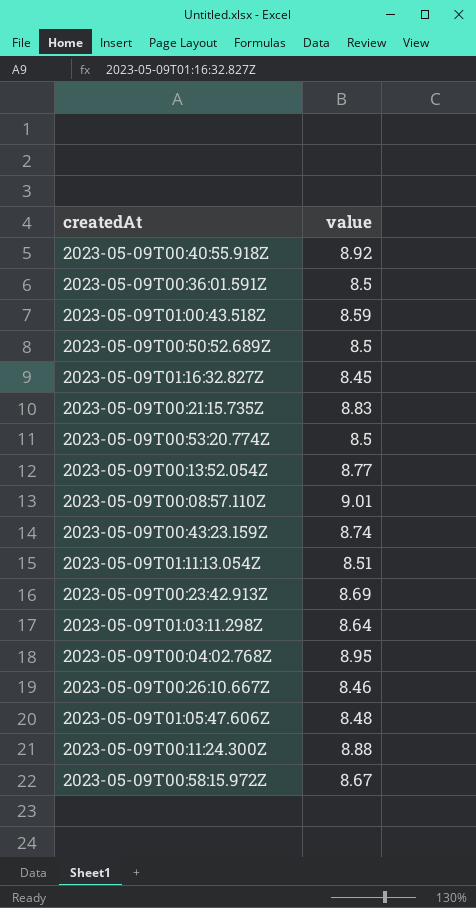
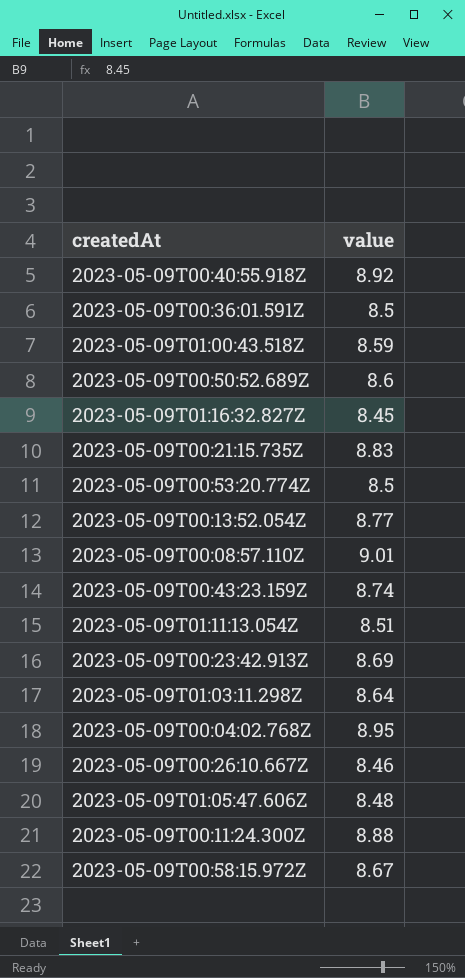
2023-05-09T00:50:52.689Z | value: 8.5 -> 8.6

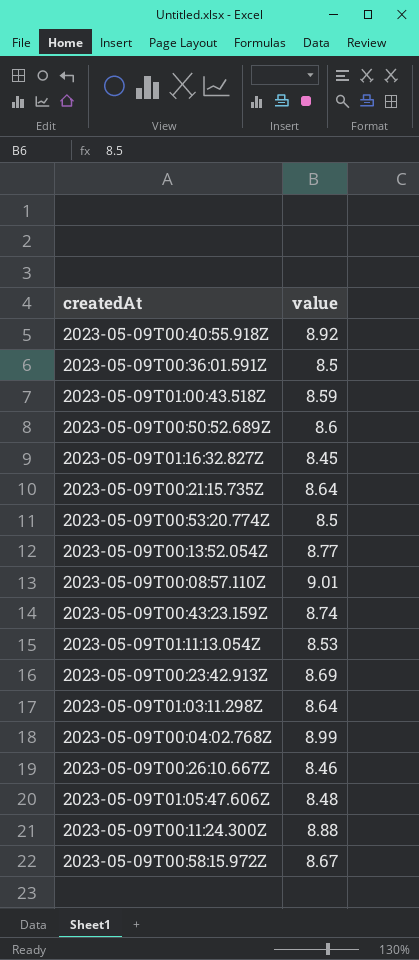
2023-05-09T00:21:15.735Z | value: 8.83 -> 8.64
2023-05-09T01:11:13.054Z | value: 8.51 -> 8.53
2023-05-09T00:04:02.768Z | value: 8.95 -> 8.99

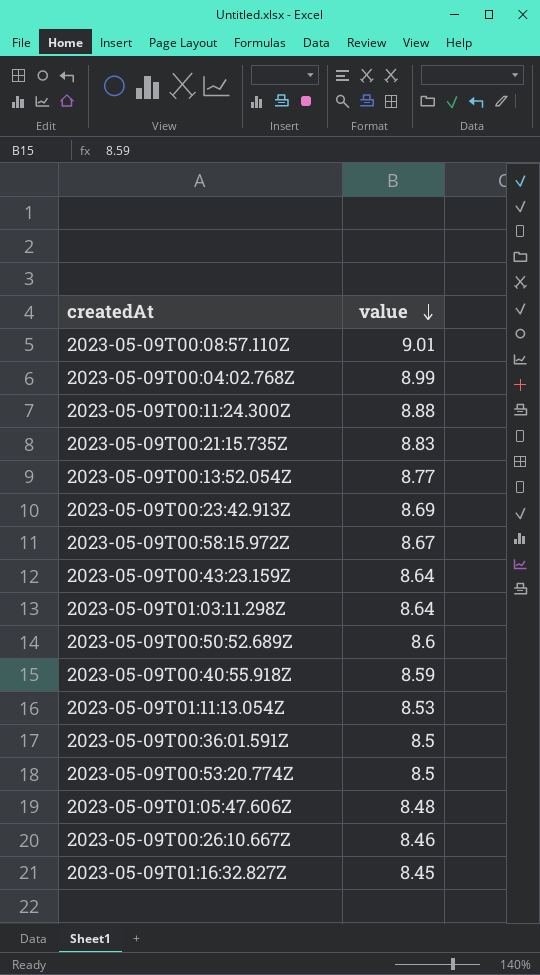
row order: none -> value descending
row 2023-05-09T01:00:43.518Z: 8.59 -> none
2023-05-09T00:21:15.735Z | value: 8.64 -> 8.83
2023-05-09T00:43:23.159Z | value: 8.74 -> 8.64
2023-05-09T00:40:55.918Z | value: 8.92 -> 8.59

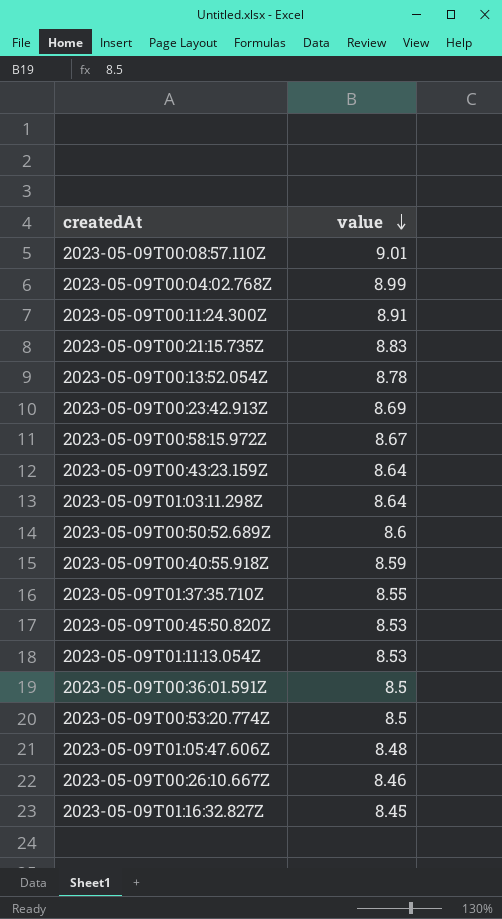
2023-05-09T00:11:24.300Z | value: 8.88 -> 8.91
2023-05-09T00:13:52.054Z | value: 8.77 -> 8.78
row 2023-05-09T01:37:35.710Z: none -> 8.55
row 2023-05-09T00:45:50.820Z: none -> 8.53

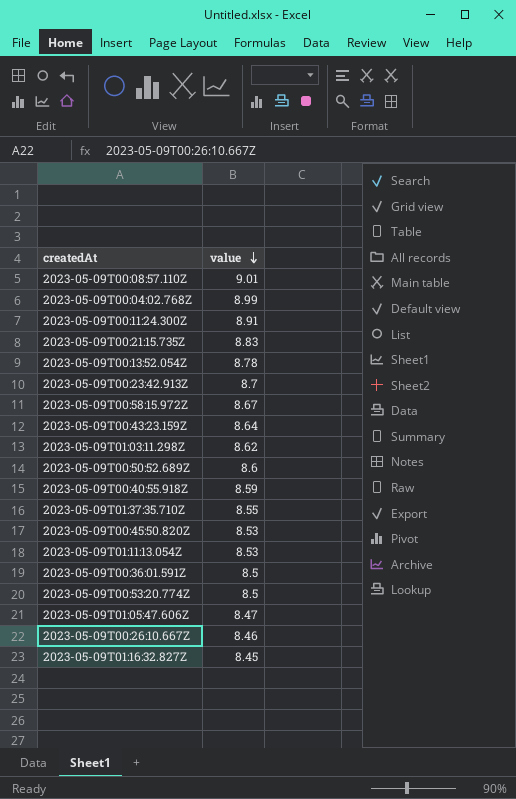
2023-05-09T00:23:42.913Z | value: 8.69 -> 8.7
2023-05-09T01:03:11.298Z | value: 8.64 -> 8.62
2023-05-09T01:05:47.606Z | value: 8.48 -> 8.47

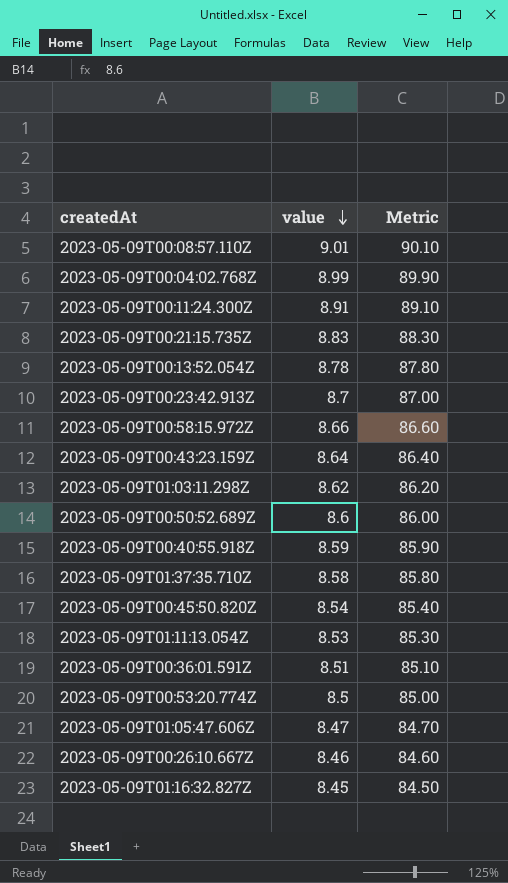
column Metric | formula: none -> [value] * 10
2023-05-09T00:58:15.972Z | value: 8.67 -> 8.66
2023-05-09T01:37:35.710Z | value: 8.55 -> 8.58
2023-05-09T00:45:50.820Z | value: 8.53 -> 8.54
2023-05-09T00:36:01.591Z | value: 8.5 -> 8.51

